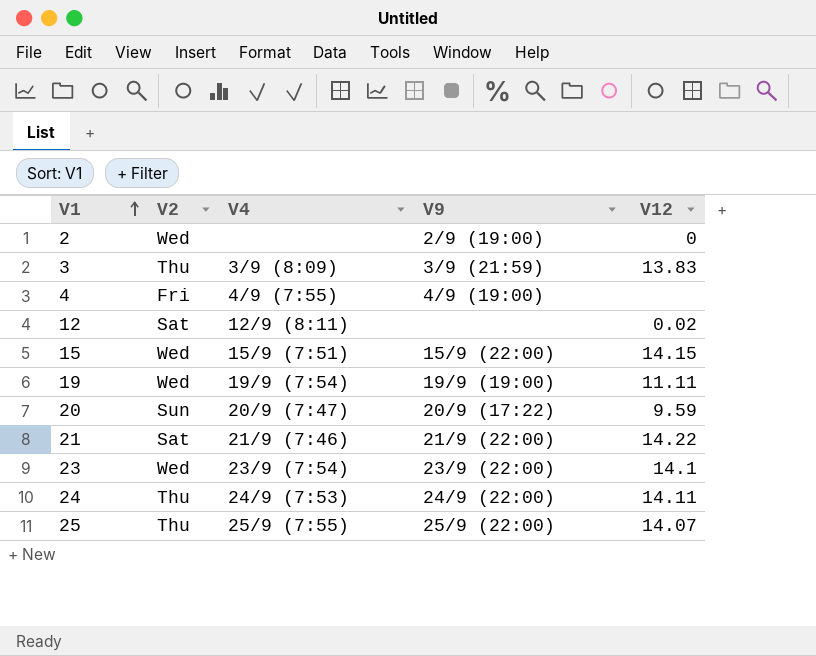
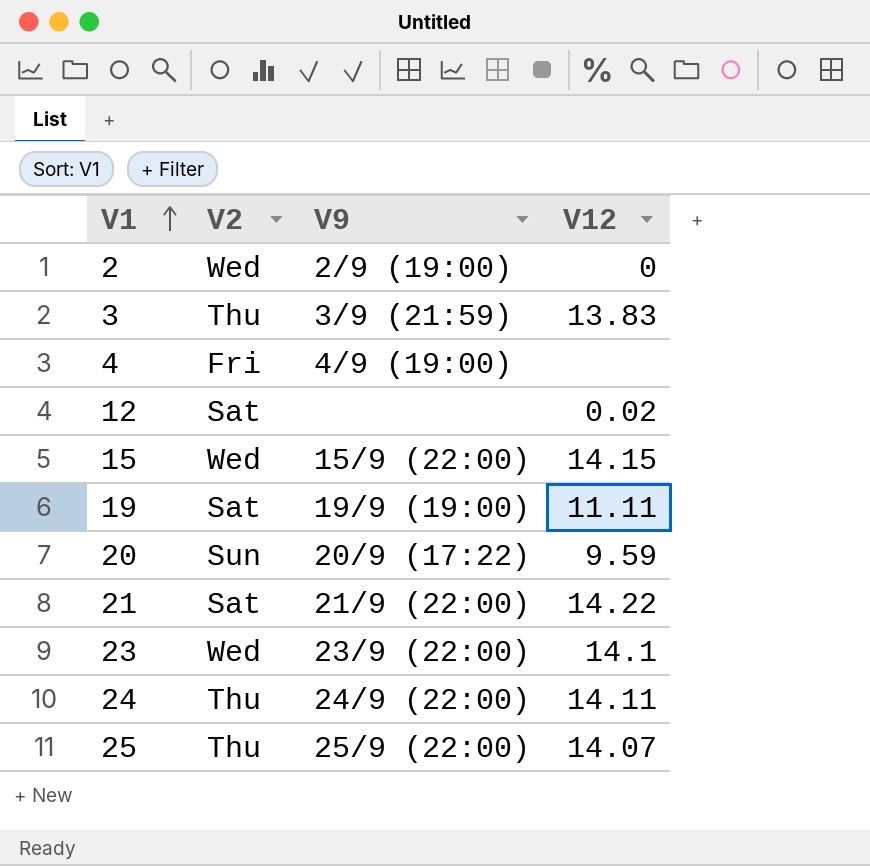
column V4 | position: 3 -> none
19 | V2: Wed -> Sat

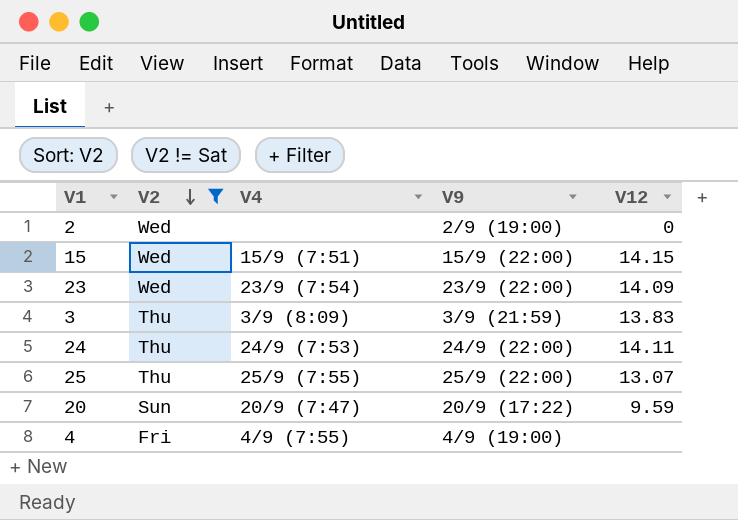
filter: none -> V2 != Sat
row order: V1 ascending -> V2 descending
column V4 | position: none -> 3
23 | V12: 14.1 -> 14.09
25 | V12: 14.07 -> 13.07

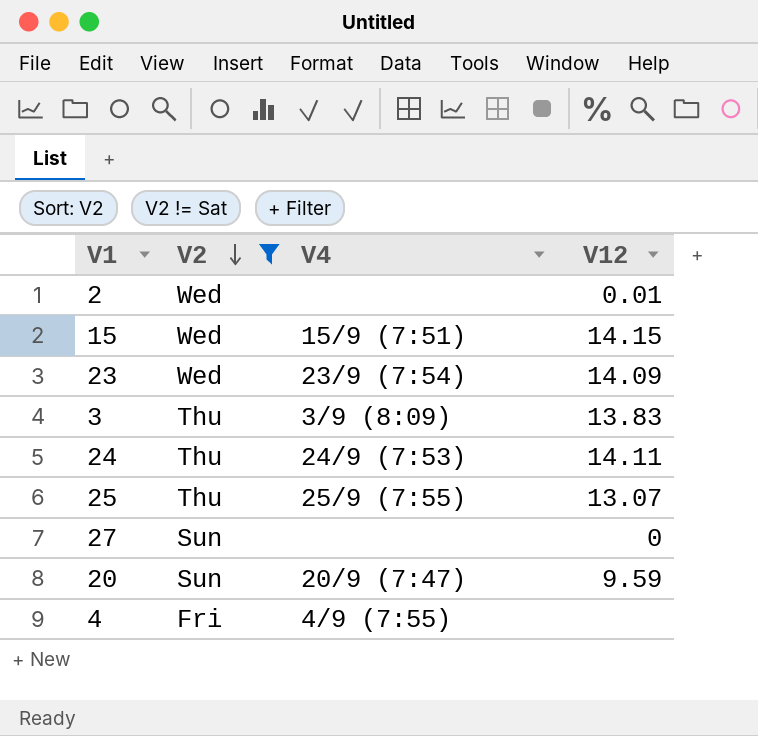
column V9 | position: 4 -> none
2 | V12: 0 -> 0.01
row 27: none -> Sun | none | 0

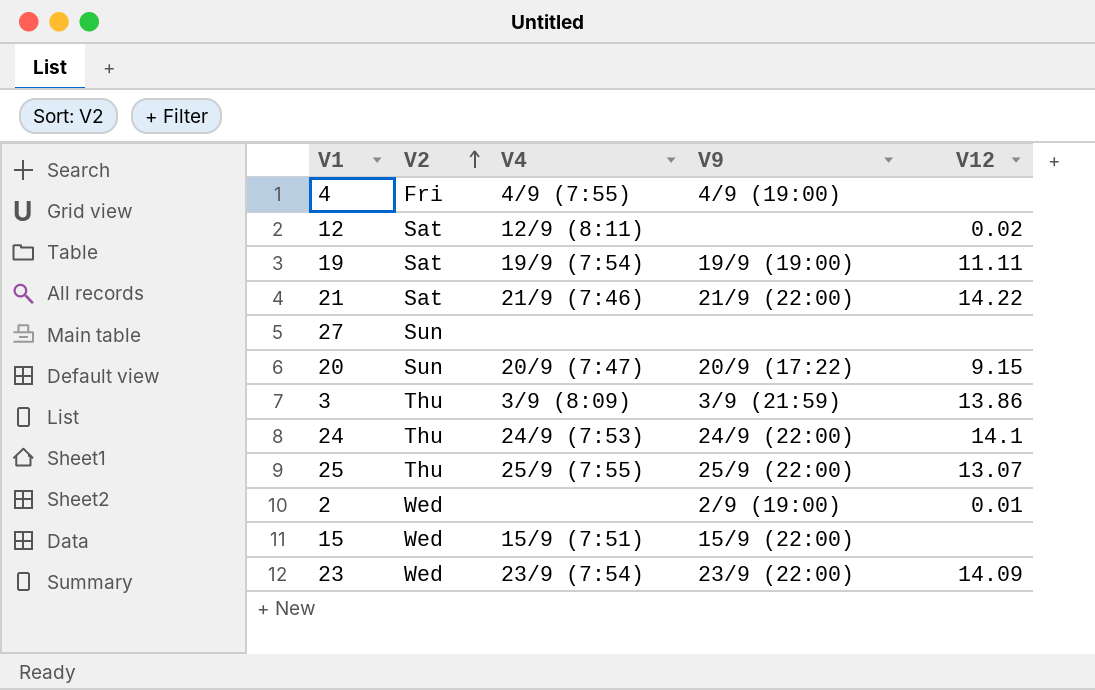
filter: V2 != Sat -> none
row order: V2 descending -> V2 ascending
column V9 | position: none -> 4
27 | V12: 0 -> none
20 | V12: 9.59 -> 9.15
3 | V12: 13.83 -> 13.86
24 | V12: 14.11 -> 14.1
15 | V12: 14.15 -> none

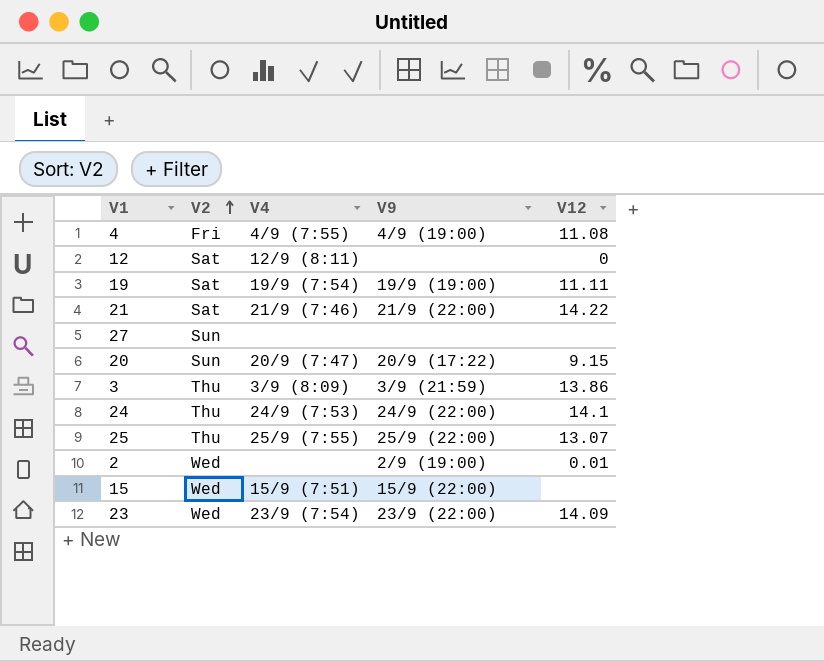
4 | V12: none -> 11.08
12 | V12: 0.02 -> 0

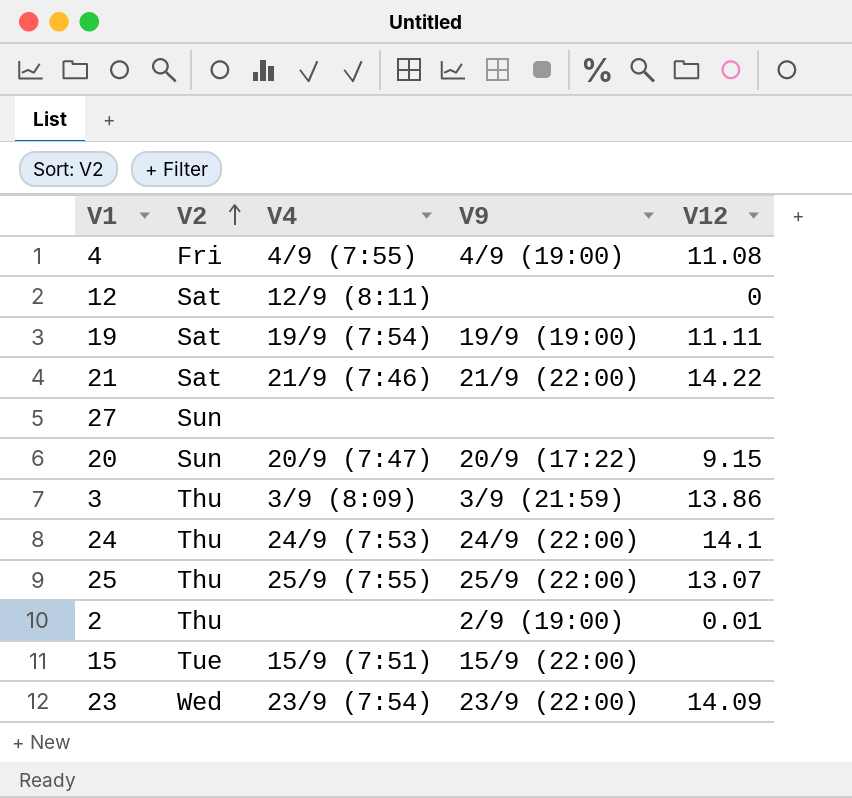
2 | V2: Wed -> Thu
15 | V2: Wed -> Tue

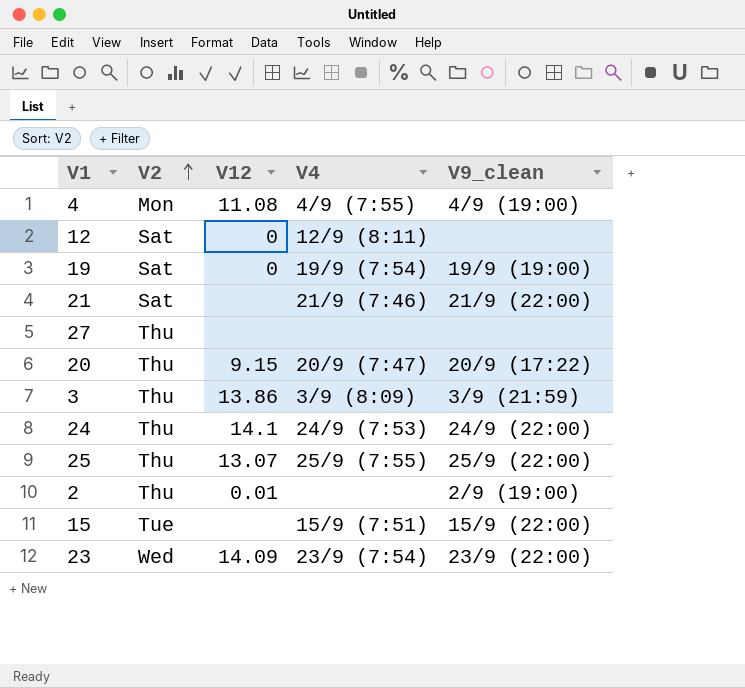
column V12 | position: 5 -> 3
column name: V9 -> V9_clean
4 | V2: Fri -> Mon
19 | V12: 11.11 -> 0
21 | V12: 14.22 -> none
27 | V2: Sun -> Thu
20 | V2: Sun -> Thu

